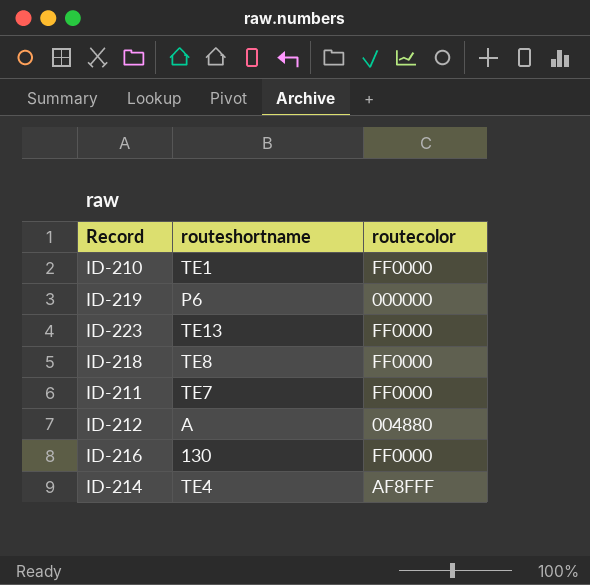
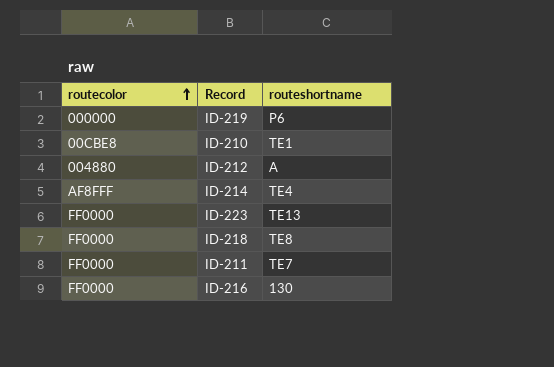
row order: none -> routecolor ascending
column routecolor | position: 3 -> 1
ID-210 | routecolor: FF0000 -> 00CBE8

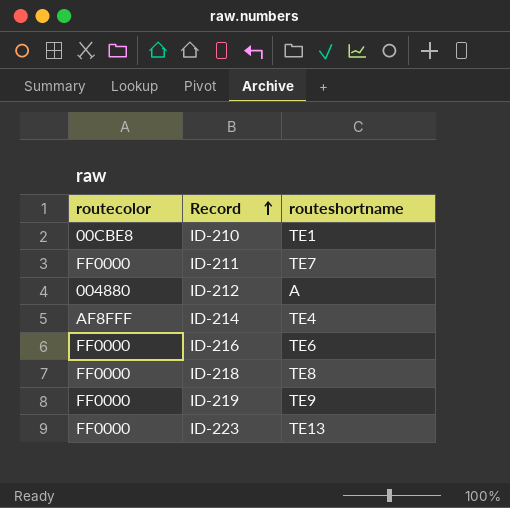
row order: routecolor ascending -> Record ascending
ID-216 | routeshortname: 130 -> TE6
ID-219 | routecolor: 000000 -> FF0000
ID-219 | routeshortname: P6 -> TE9

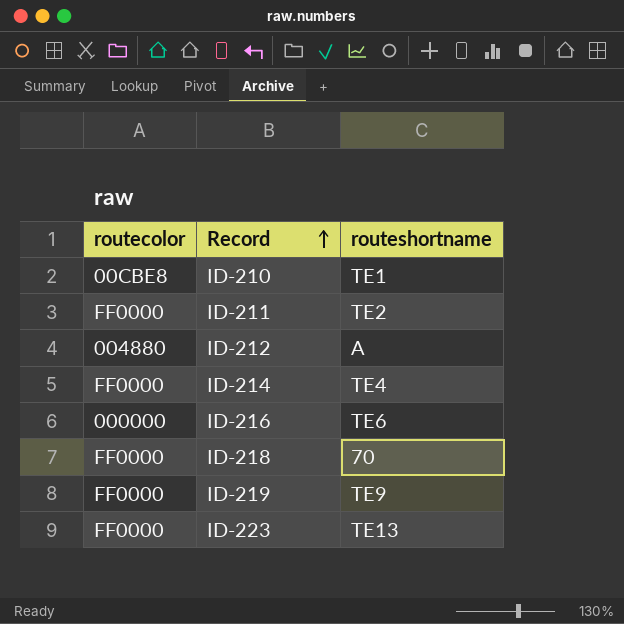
ID-211 | routeshortname: TE7 -> TE2
ID-214 | routecolor: AF8FFF -> FF0000
ID-216 | routecolor: FF0000 -> 000000
ID-218 | routeshortname: TE8 -> 70

